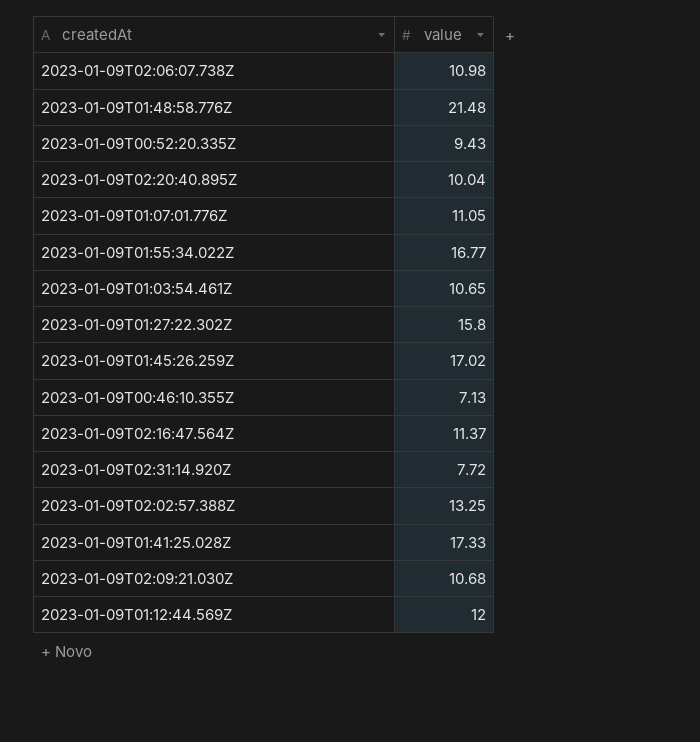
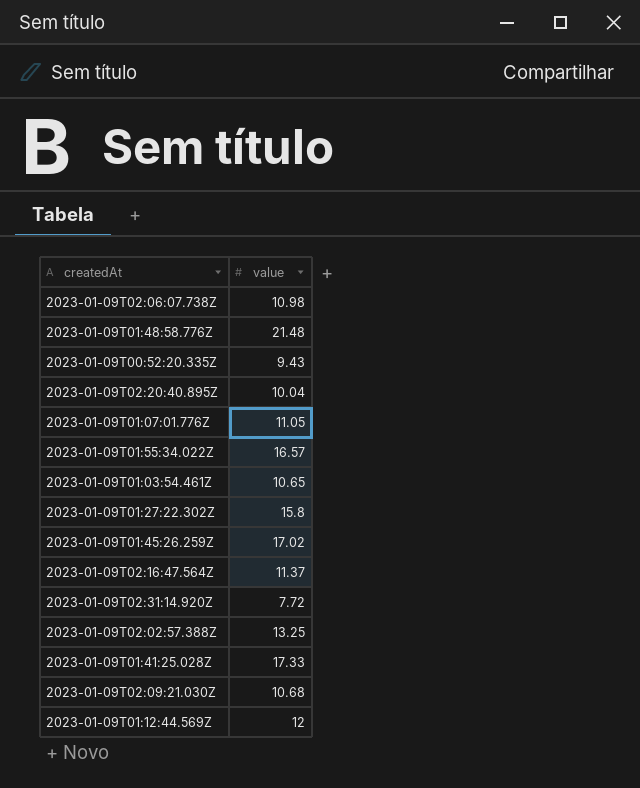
row 2023-01-09T00:46:10.355Z: 7.13 -> none
2023-01-09T01:55:34.022Z | value: 16.77 -> 16.57

